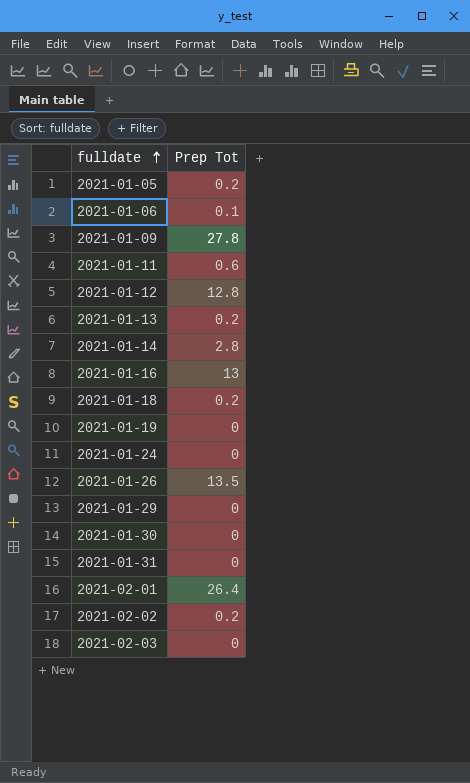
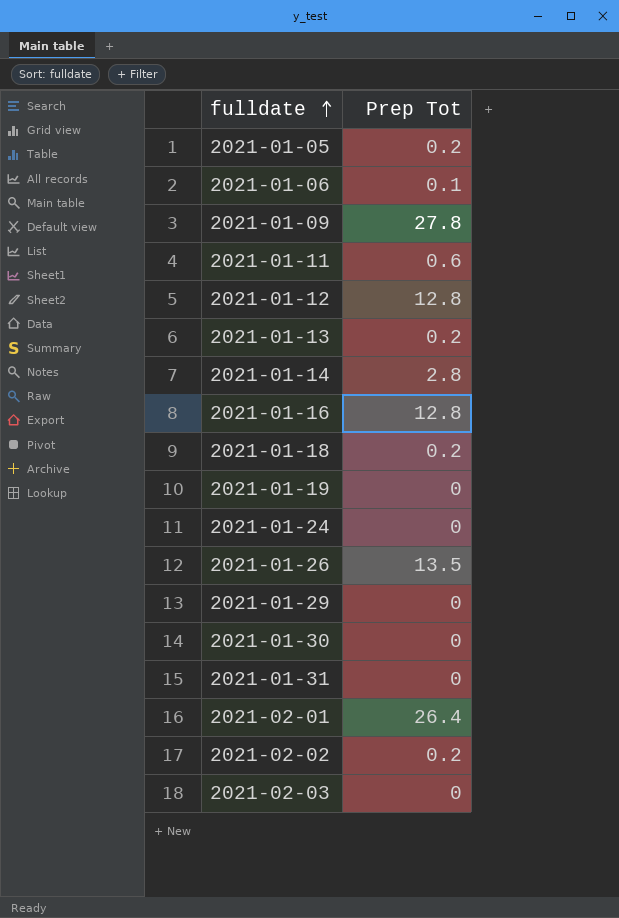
2021-01-16 | Prep Tot: 13 -> 12.8

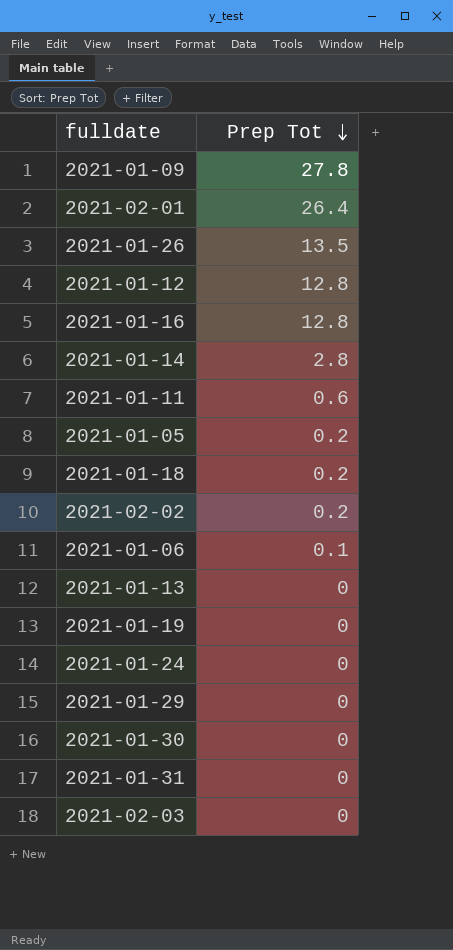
row order: fulldate ascending -> Prep Tot descending
2021-01-13 | Prep Tot: 0.2 -> 0

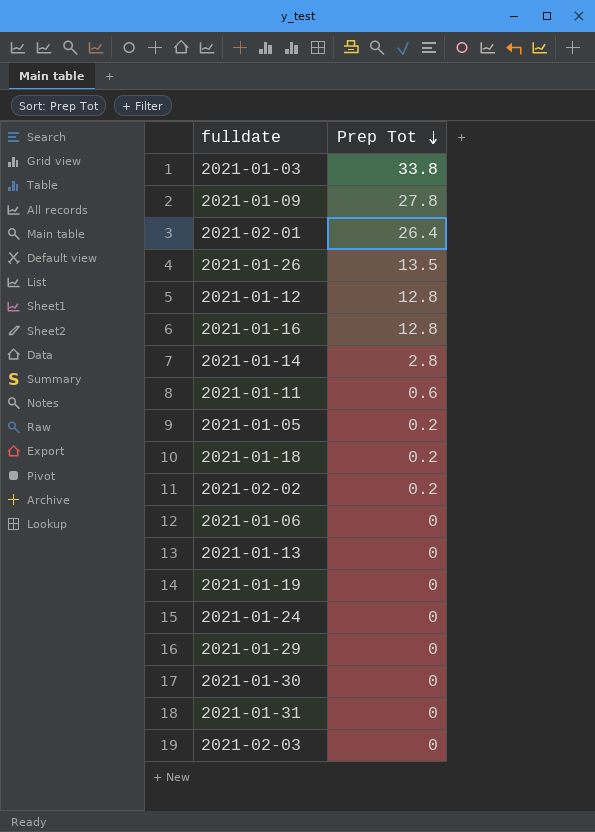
row 2021-01-03: none -> 33.8
2021-01-06 | Prep Tot: 0.1 -> 0

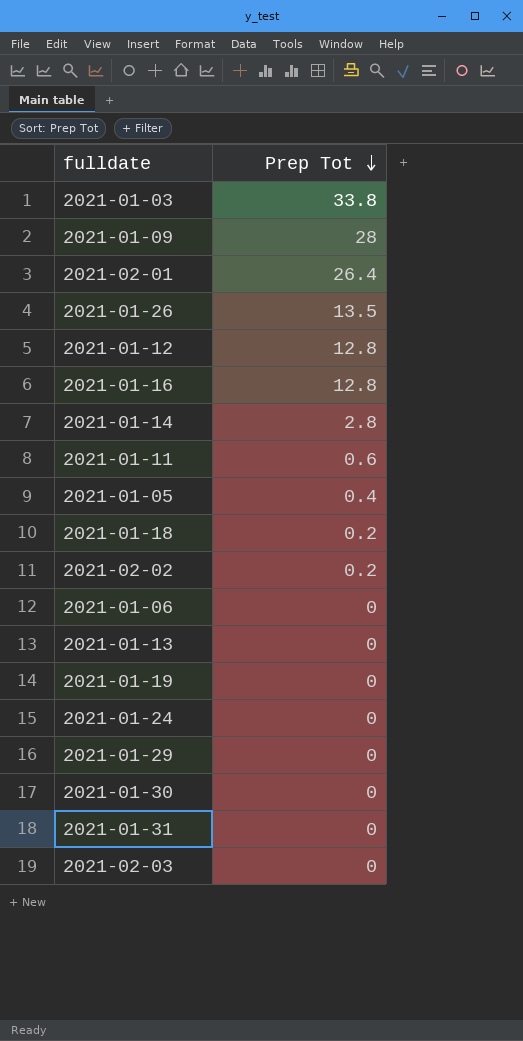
2021-01-09 | Prep Tot: 27.8 -> 28
2021-01-05 | Prep Tot: 0.2 -> 0.4

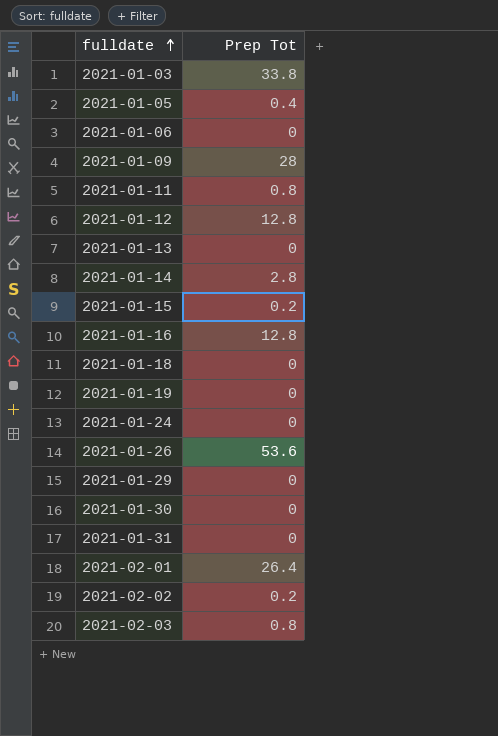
row order: Prep Tot descending -> fulldate ascending
2021-01-11 | Prep Tot: 0.6 -> 0.8
row 2021-01-15: none -> 0.2
2021-01-18 | Prep Tot: 0.2 -> 0
2021-01-26 | Prep Tot: 13.5 -> 53.6
2021-02-03 | Prep Tot: 0 -> 0.8

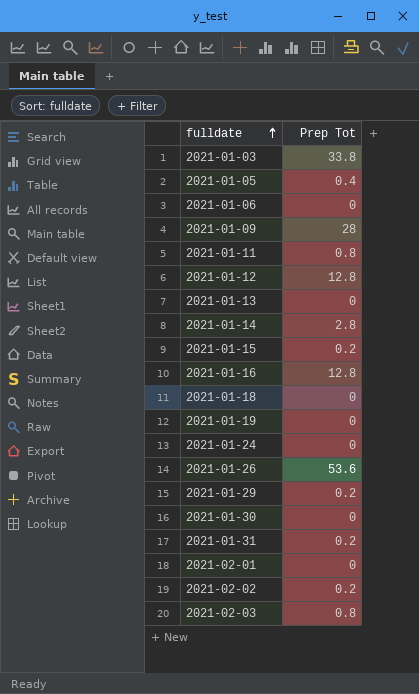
2021-01-29 | Prep Tot: 0 -> 0.2
2021-01-31 | Prep Tot: 0 -> 0.2
2021-02-01 | Prep Tot: 26.4 -> 0

